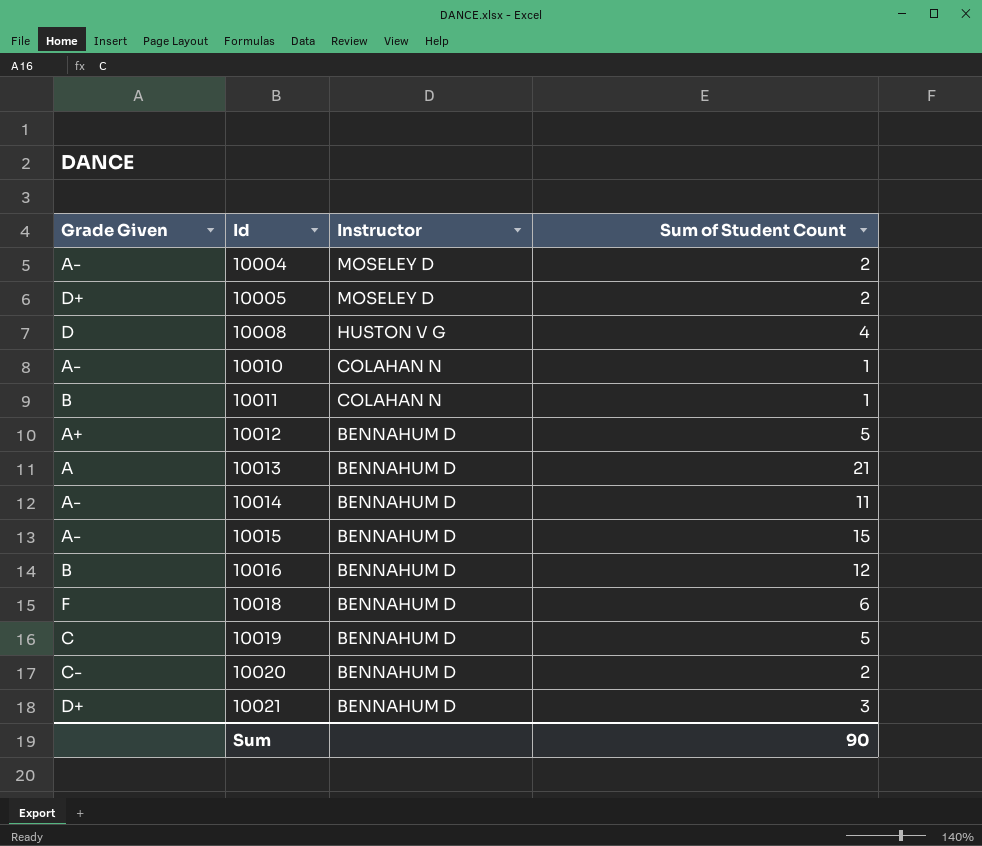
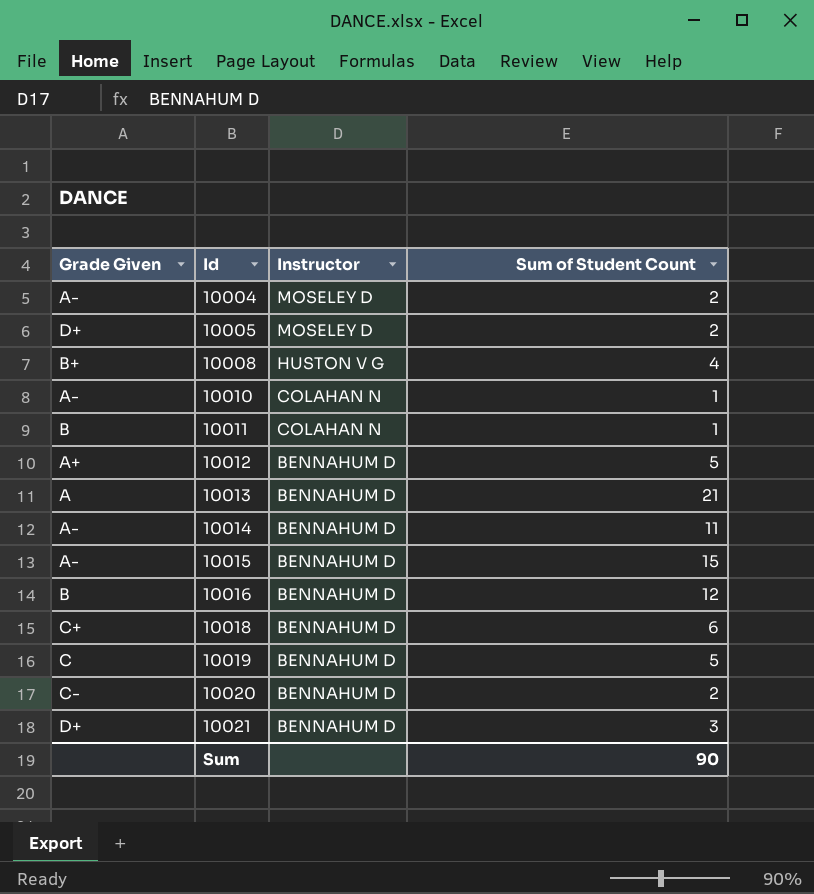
10008 | Grade Given: D -> B+
10018 | Grade Given: F -> C+

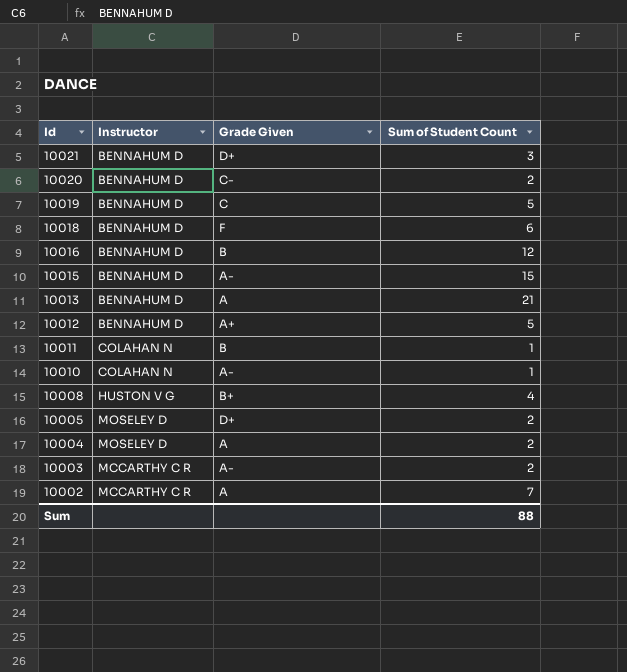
row order: Id ascending -> Id descending
column Grade Given | position: 1 -> 3
row 10014: A- | BENNAHUM D | 11 -> none
10018 | Grade Given: C+ -> F
10004 | Grade Given: A- -> A
row 10003: none -> MCCARTHY C R | A- | 2
row 10002: none -> MCCARTHY C R | A | 7
Sum | Sum of Student Count: 90 -> 88

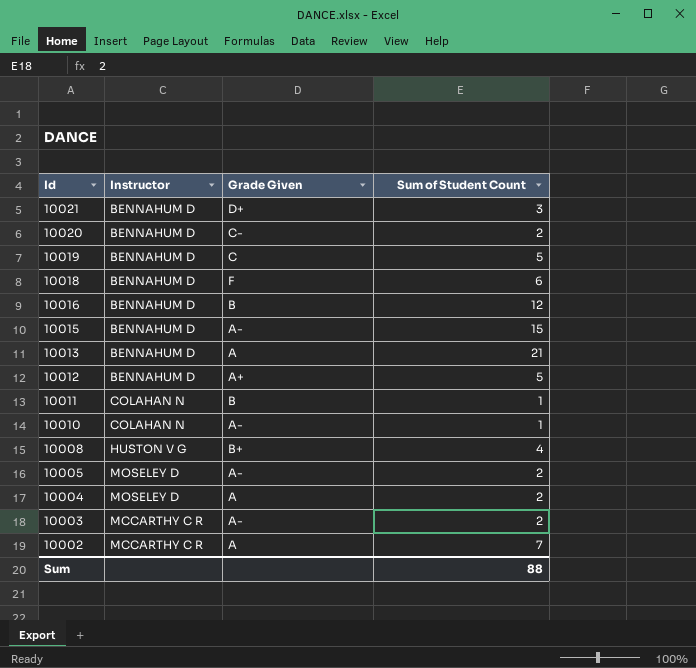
10005 | Grade Given: D+ -> A-

